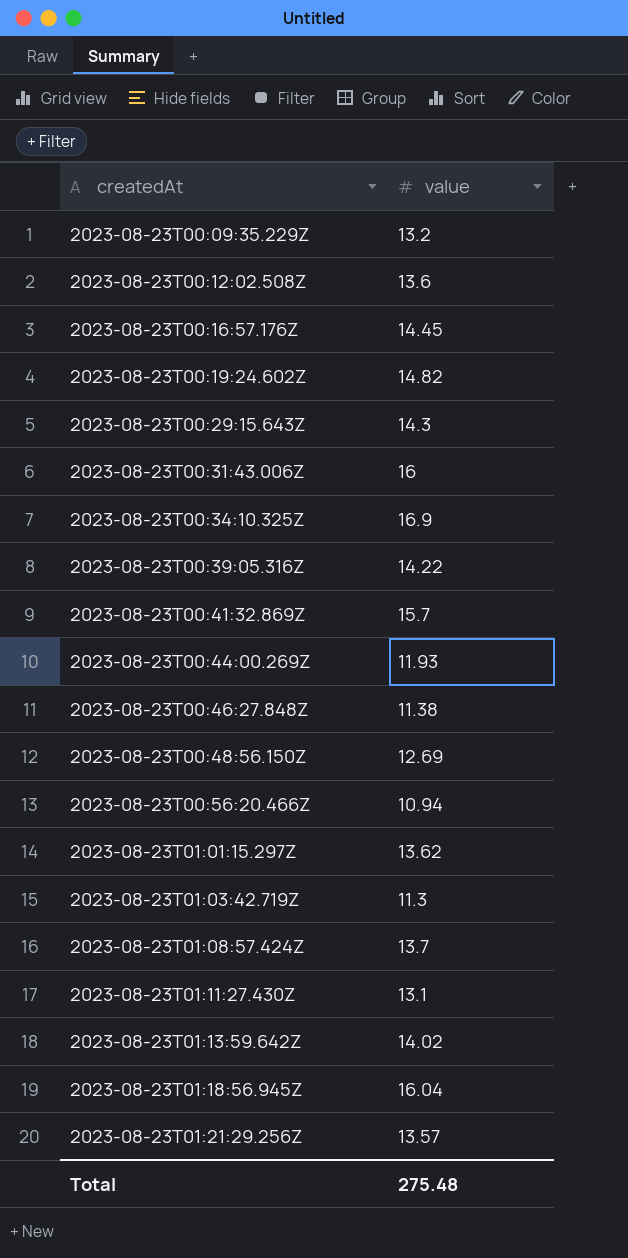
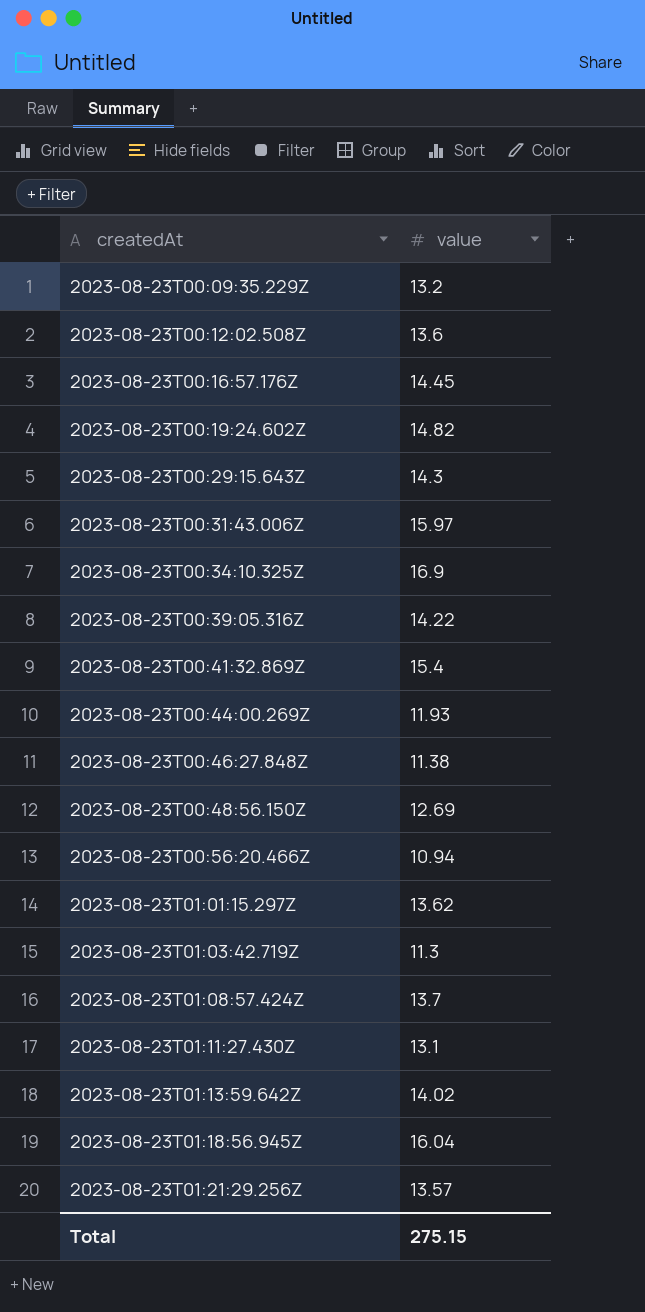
2023-08-23T00:31:43.006Z | value: 16 -> 15.97
2023-08-23T00:41:32.869Z | value: 15.7 -> 15.4
Total | value: 275.48 -> 275.15

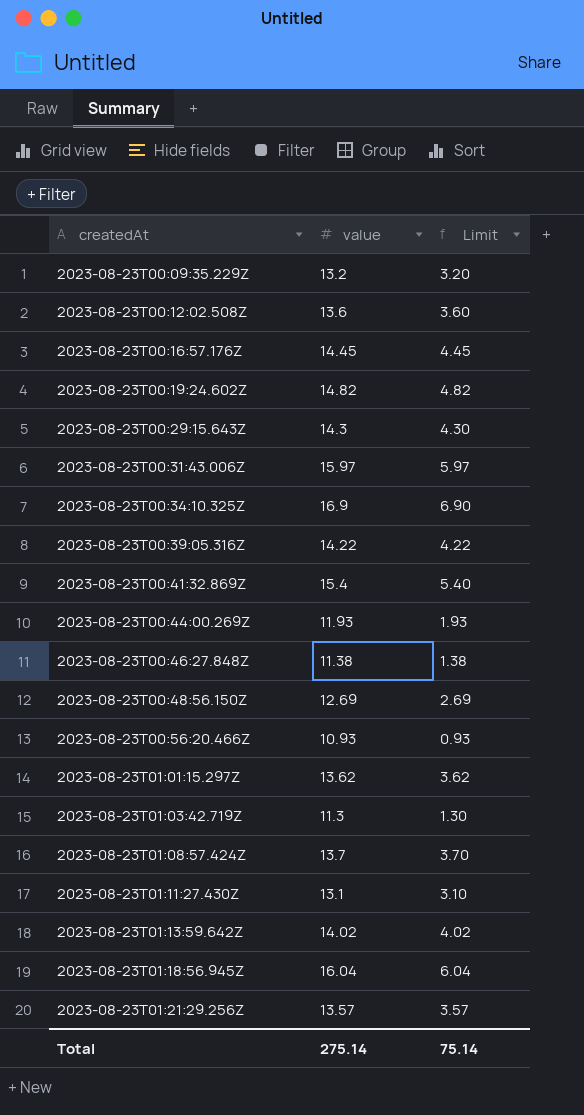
column Limit | formula: none -> [value] - 10
2023-08-23T00:56:20.466Z | value: 10.94 -> 10.93
Total | value: 275.15 -> 275.14

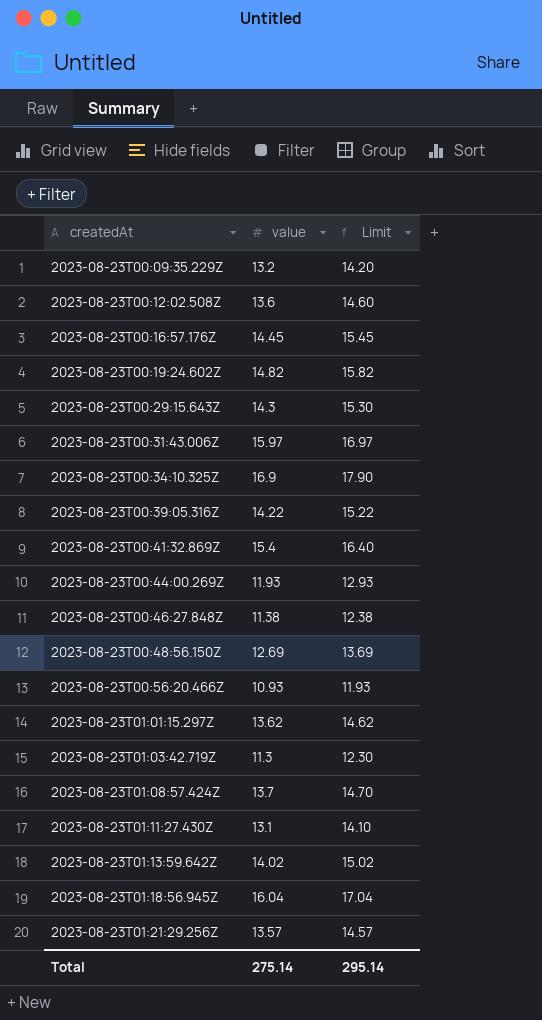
column Limit | formula: [value] - 10 -> [value] + 1
Total | Limit: 75.14 -> 295.14

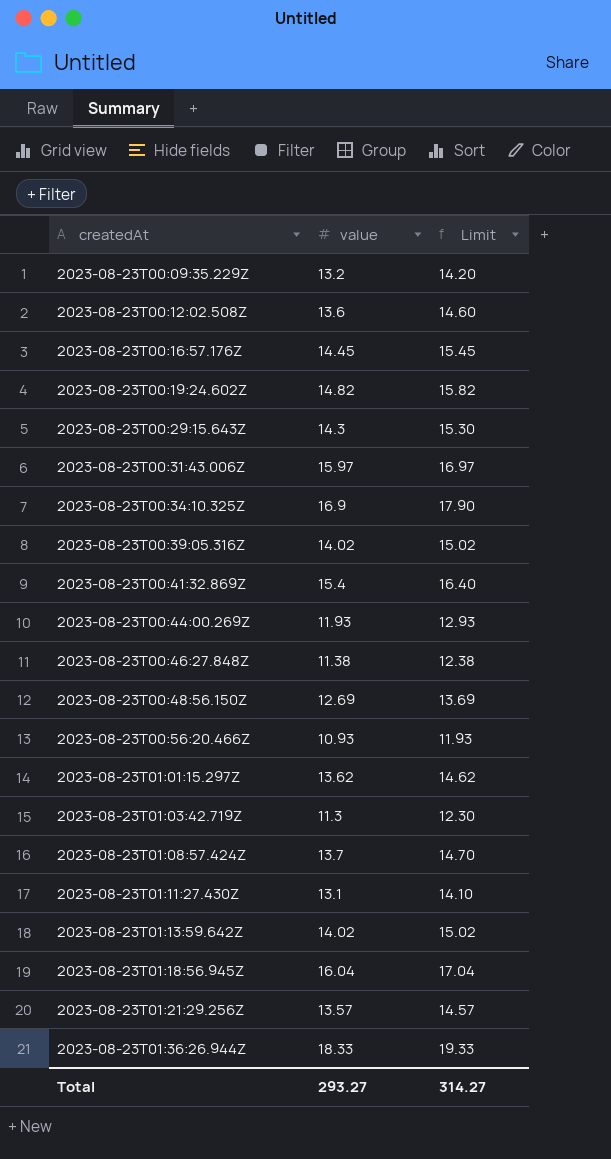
2023-08-23T00:39:05.316Z | value: 14.22 -> 14.02
2023-08-23T00:39:05.316Z | Limit: 15.22 -> 15.02
row 2023-08-23T01:36:26.944Z: none -> 18.33 | 19.33
Total | value: 275.14 -> 293.27
Total | Limit: 295.14 -> 314.27

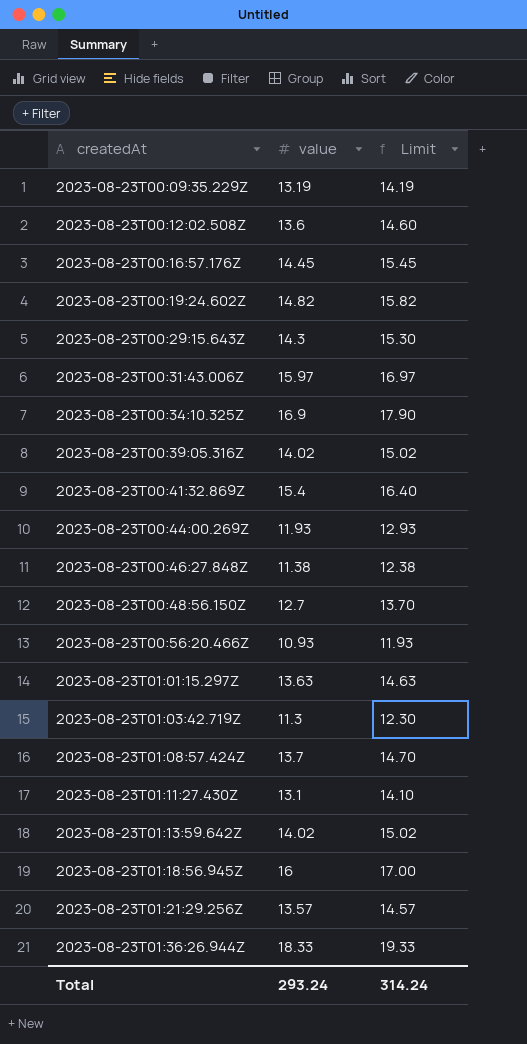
2023-08-23T00:09:35.229Z | value: 13.2 -> 13.19
2023-08-23T00:09:35.229Z | Limit: 14.20 -> 14.19
2023-08-23T00:48:56.150Z | value: 12.69 -> 12.7
2023-08-23T00:48:56.150Z | Limit: 13.69 -> 13.70
2023-08-23T01:01:15.297Z | value: 13.62 -> 13.63
2023-08-23T01:01:15.297Z | Limit: 14.62 -> 14.63
2023-08-23T01:18:56.945Z | value: 16.04 -> 16
2023-08-23T01:18:56.945Z | Limit: 17.04 -> 17.00
Total | value: 293.27 -> 293.24
Total | Limit: 314.27 -> 314.24

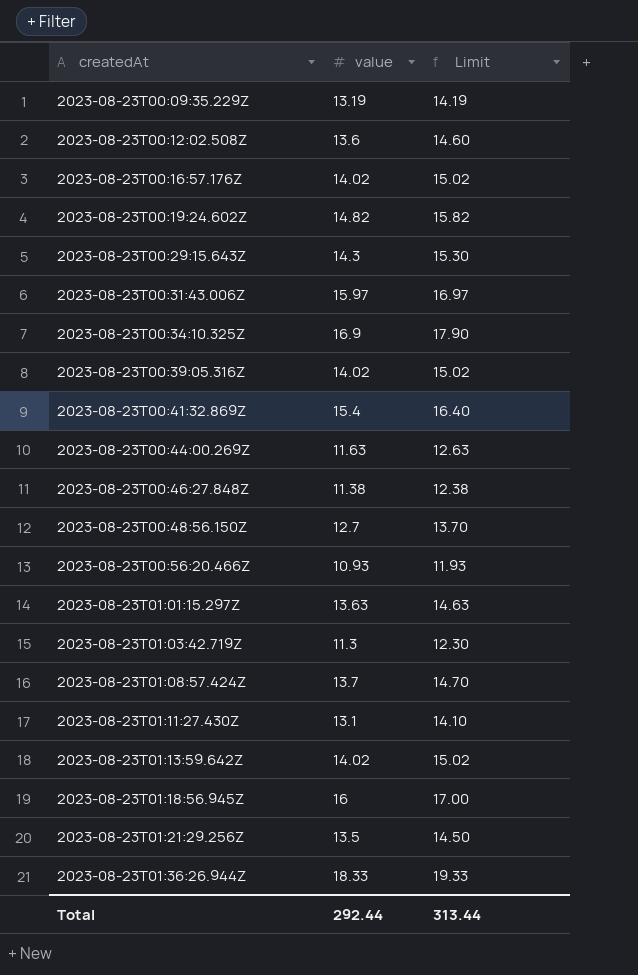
2023-08-23T00:16:57.176Z | value: 14.45 -> 14.02
2023-08-23T00:16:57.176Z | Limit: 15.45 -> 15.02
2023-08-23T00:44:00.269Z | value: 11.93 -> 11.63
2023-08-23T00:44:00.269Z | Limit: 12.93 -> 12.63
2023-08-23T01:21:29.256Z | value: 13.57 -> 13.5
2023-08-23T01:21:29.256Z | Limit: 14.57 -> 14.50
Total | value: 293.24 -> 292.44
Total | Limit: 314.24 -> 313.44

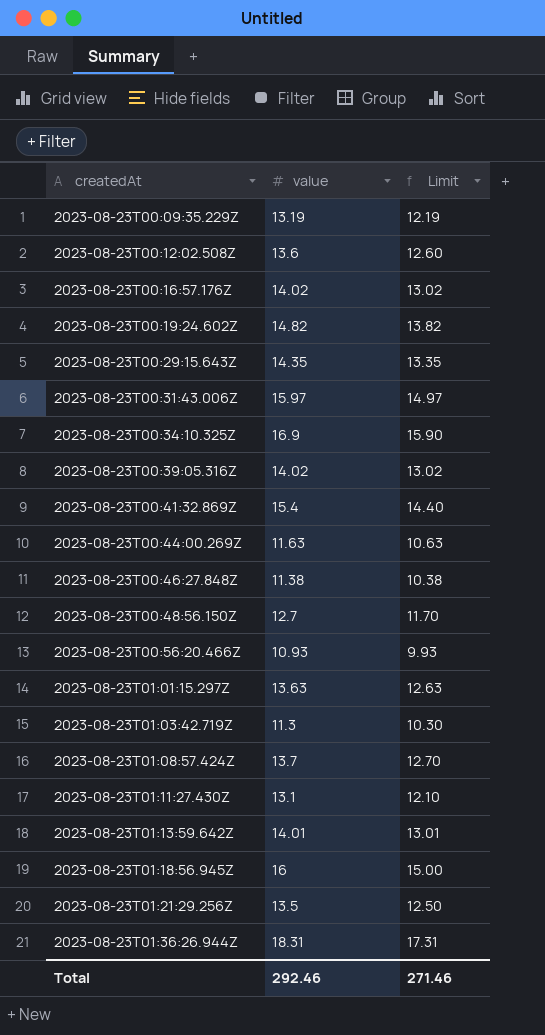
column Limit | formula: [value] + 1 -> [value] - 1
2023-08-23T00:29:15.643Z | value: 14.3 -> 14.35
2023-08-23T01:13:59.642Z | value: 14.02 -> 14.01
2023-08-23T01:36:26.944Z | value: 18.33 -> 18.31
Total | value: 292.44 -> 292.46
Total | Limit: 313.44 -> 271.46

